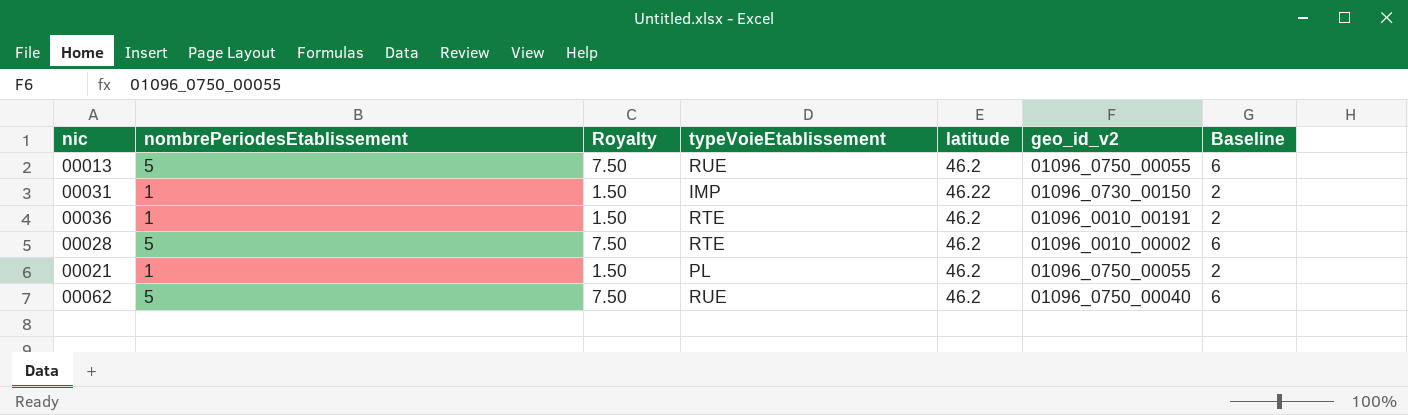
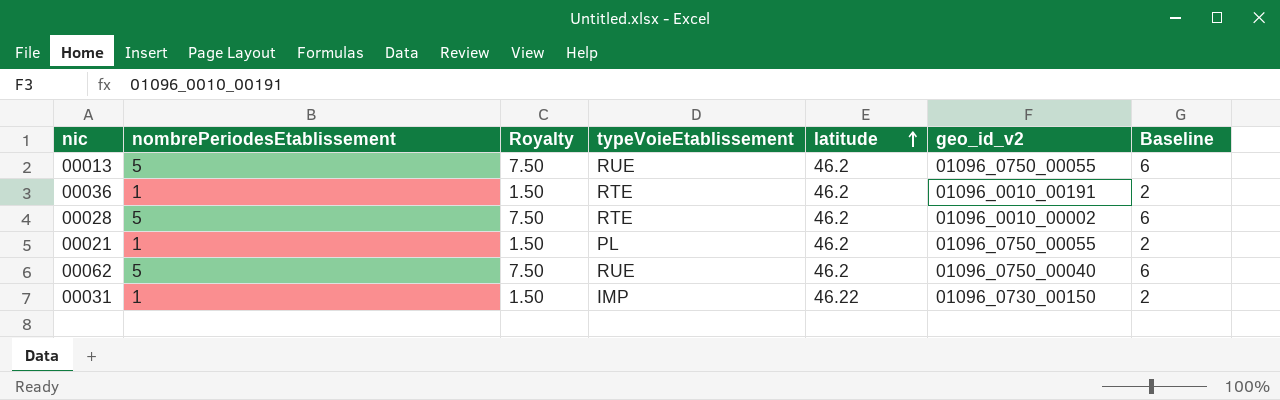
row order: none -> latitude ascending

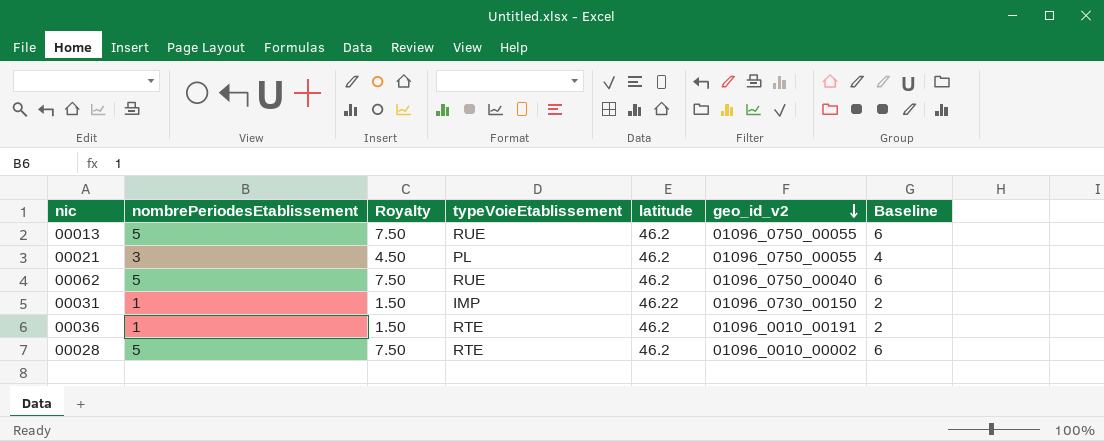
row order: latitude ascending -> geo_id_v2 descending
00021 | nombrePeriodesEtablissement: 1 -> 3
00021 | Royalty: 1.50 -> 4.50
00021 | Baseline: 2 -> 4

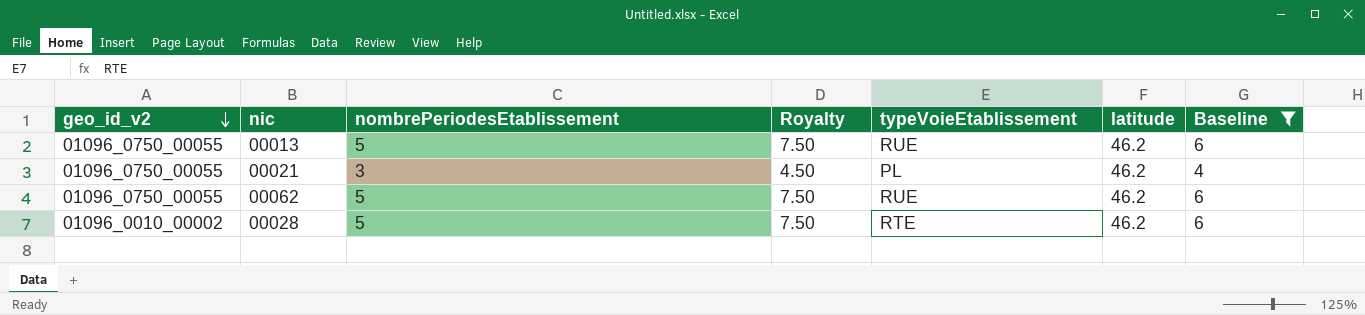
filter: none -> Baseline != 2
column geo_id_v2 | position: 6 -> 1
00062 | geo_id_v2: 01096_0750_00040 -> 01096_0750_00055

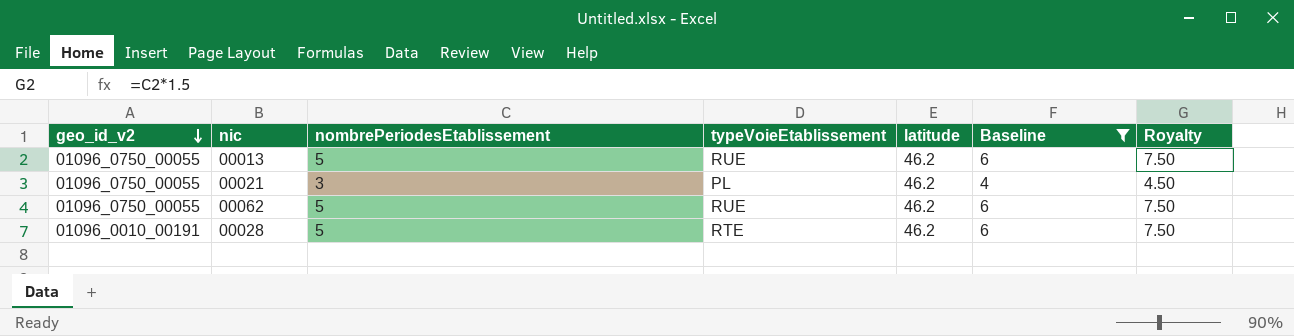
column Royalty | position: 4 -> 7
00028 | geo_id_v2: 01096_0010_00002 -> 01096_0010_00191

